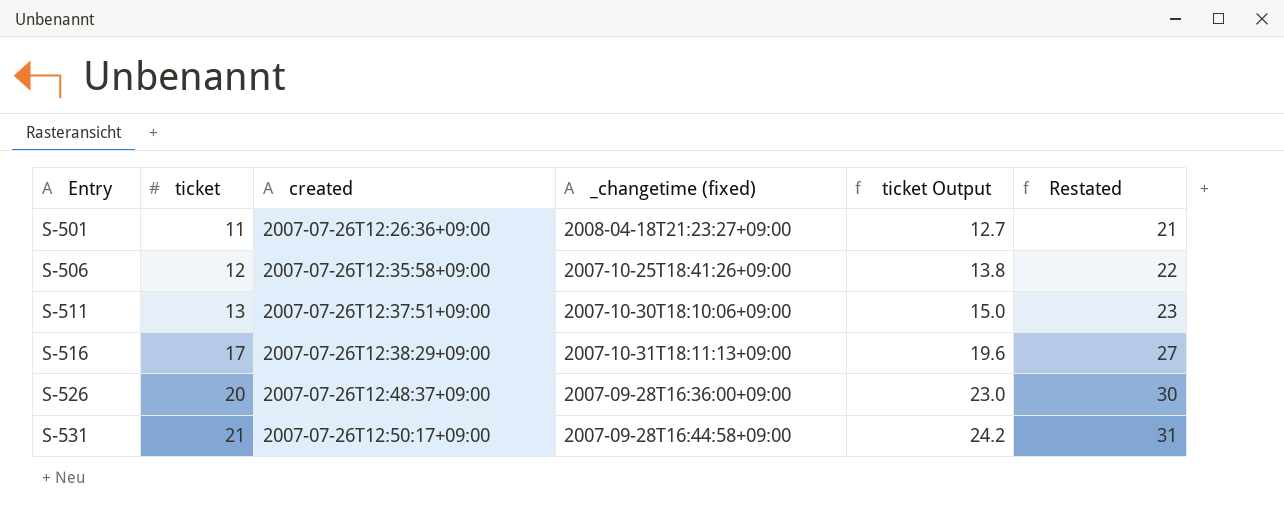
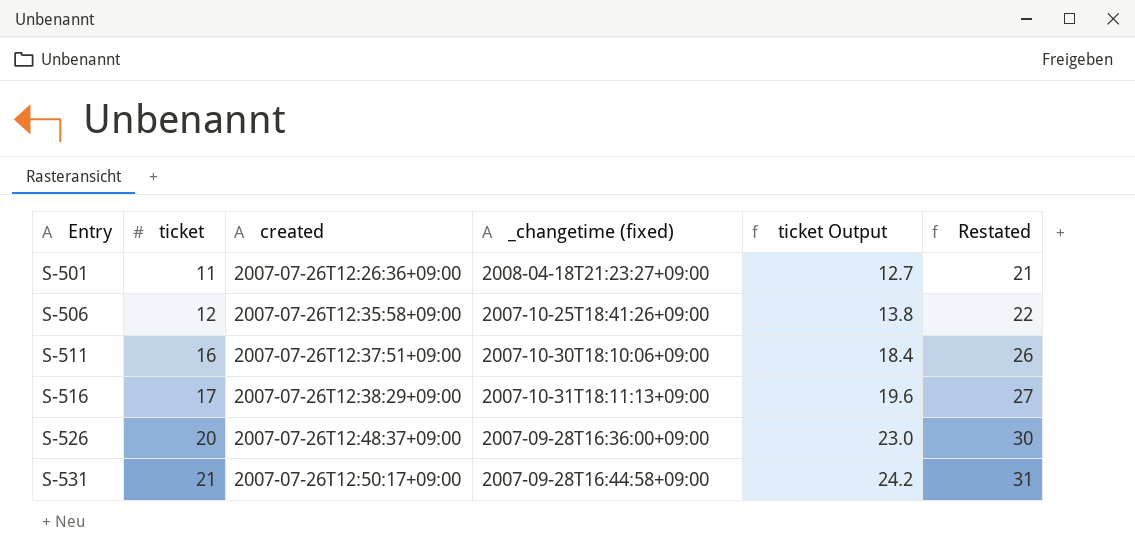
S-511 | ticket: 13 -> 16
S-511 | ticket Output: 15.0 -> 18.4
S-511 | Restated: 23 -> 26

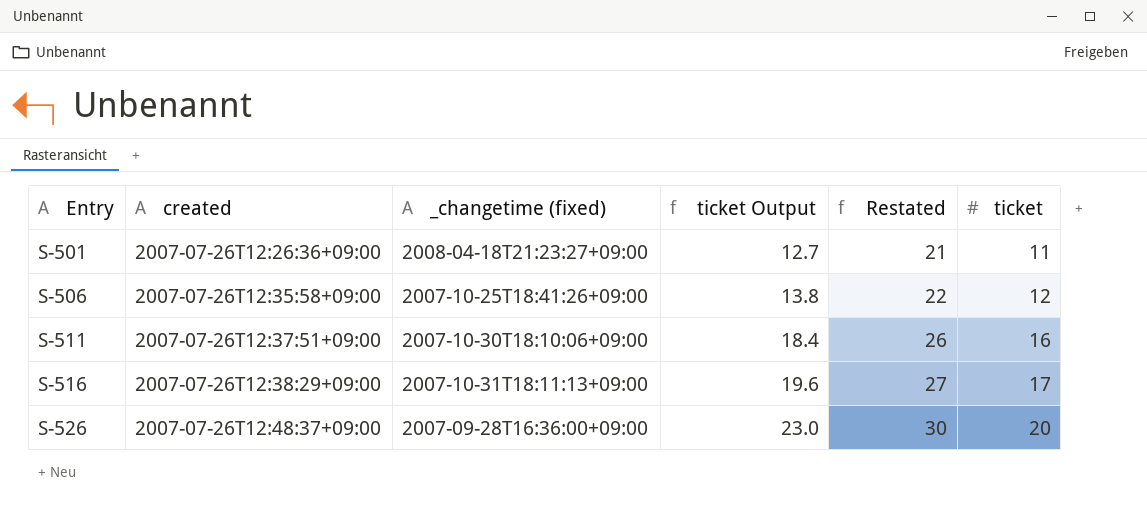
column ticket | position: 2 -> 6
row S-531: 21 | 2007-07-26T12:50:17+09:00 | 2007-09-28T16:44:58+09:00 | 24.2 | 31 -> none

